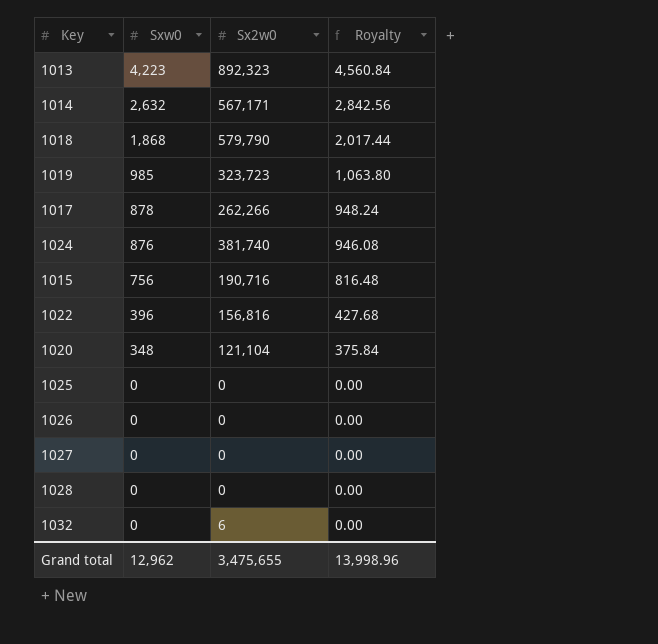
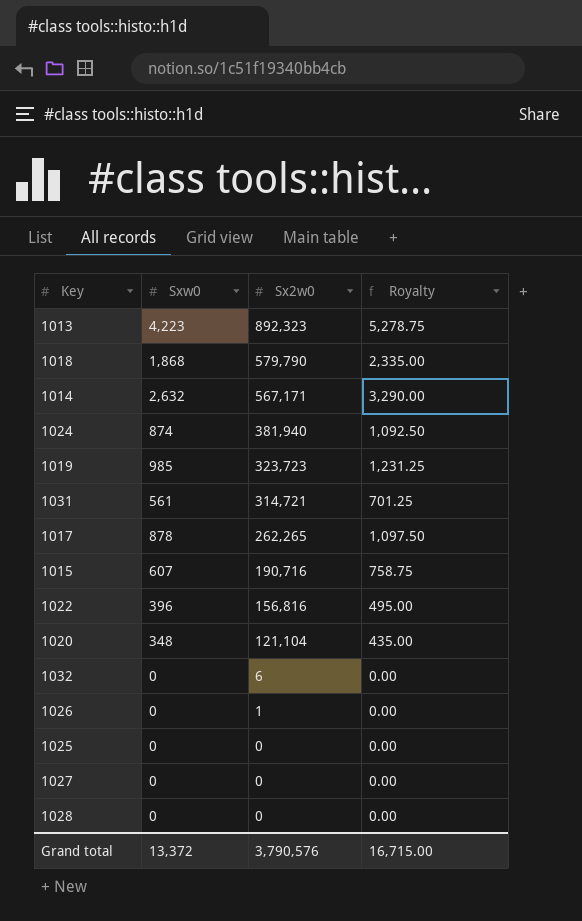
row order: Sxw0 descending -> Sx2w0 descending
column Royalty | formula: [Sxw0] * 1.08 -> [Sxw0] * 1.25
1024 | Sxw0: 876 -> 874
1024 | Sx2w0: 381,740 -> 381,940
row 1031: none -> 561 | 314,721 | 701.25
1017 | Sx2w0: 262,266 -> 262,265
1015 | Sxw0: 756 -> 607
1026 | Sx2w0: 0 -> 1
Grand total | Sxw0: 12,962 -> 13,372
Grand total | Sx2w0: 3,475,655 -> 3,790,576
Grand total | Royalty: 13,998.96 -> 16,715.00

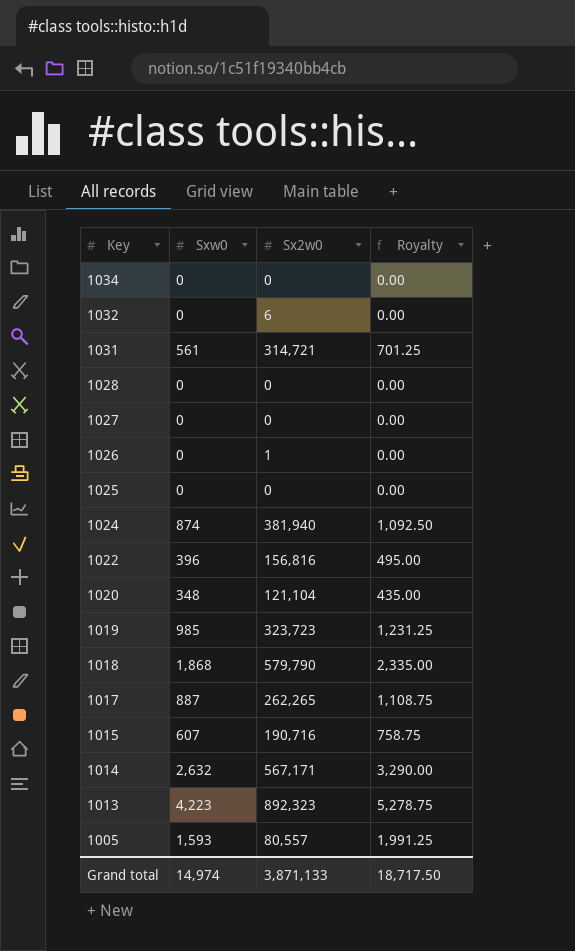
row order: Sx2w0 descending -> Key descending
row 1034: none -> 0 | 0 | 0.00
1017 | Sxw0: 878 -> 887
1017 | Royalty: 1,097.50 -> 1,108.75
row 1005: none -> 1,593 | 80,557 | 1,991.25
Grand total | Sxw0: 13,372 -> 14,974
Grand total | Sx2w0: 3,790,576 -> 3,871,133
Grand total | Royalty: 16,715.00 -> 18,717.50

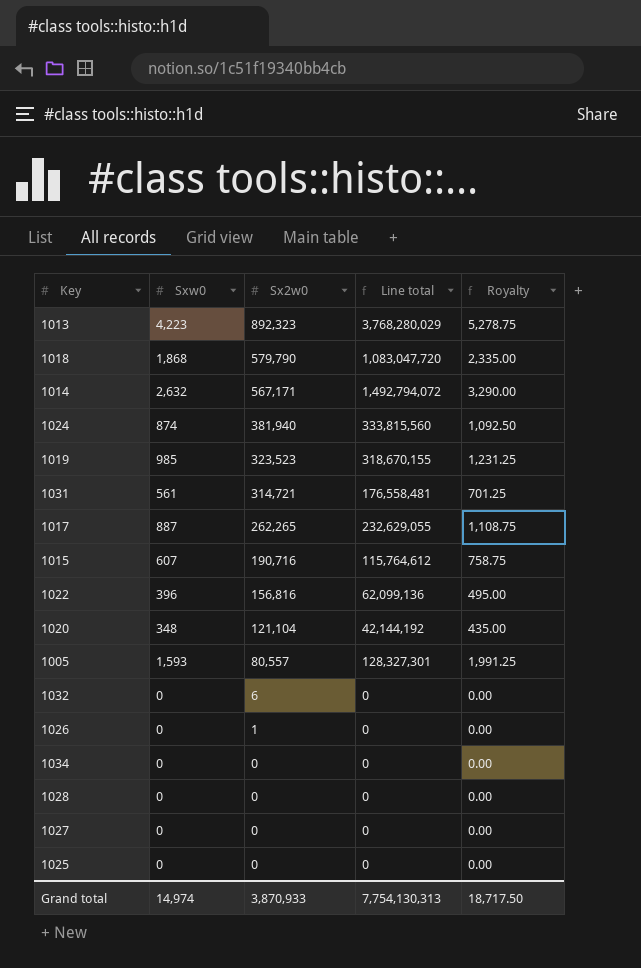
row order: Key descending -> Sx2w0 descending
column Line total | formula: none -> [Sxw0] * [Sx2w0]
1019 | Sx2w0: 323,723 -> 323,523
Grand total | Sx2w0: 3,871,133 -> 3,870,933

